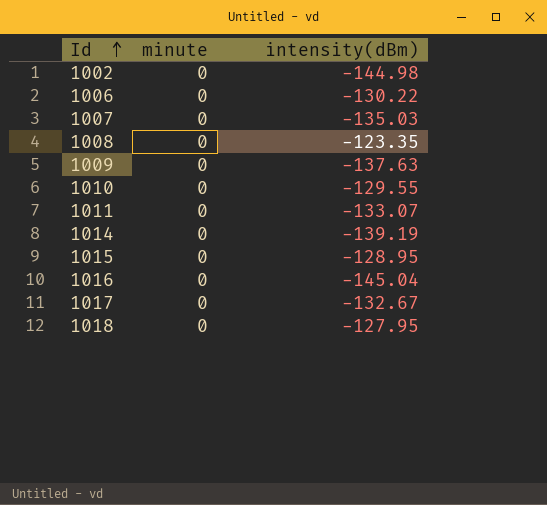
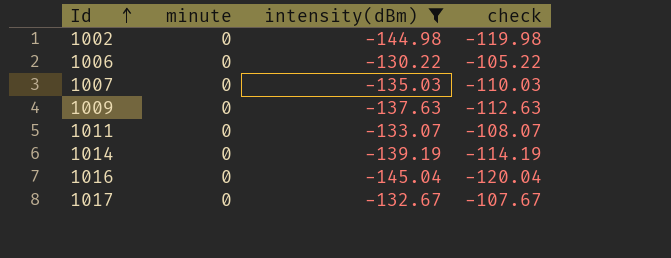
filter: none -> intensity(dBm) <= -130.22
column check | formula: none -> [intensity(dBm)] + 25

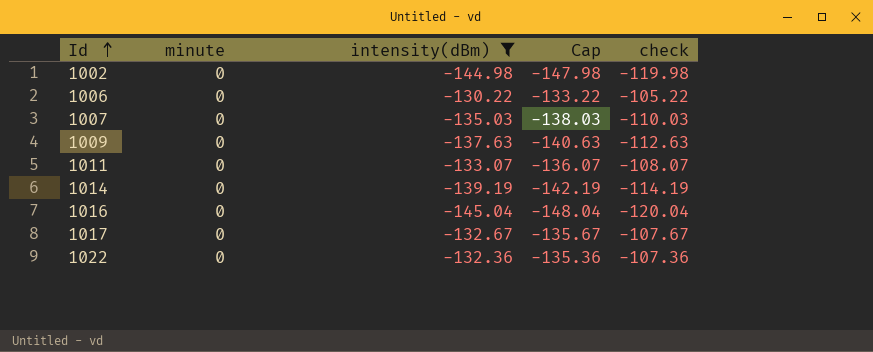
column Cap | formula: none -> [intensity(dBm)] - 3
row 1022: none -> 0 | -132.36 | -135.36 | -107.36

